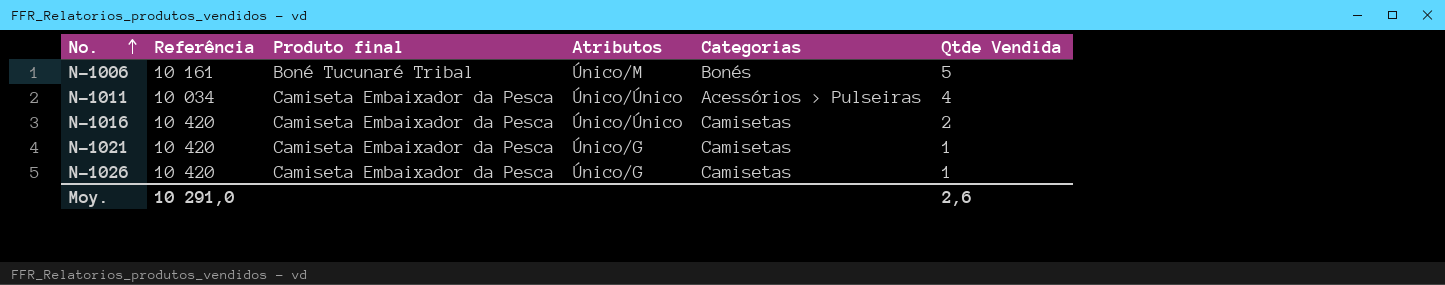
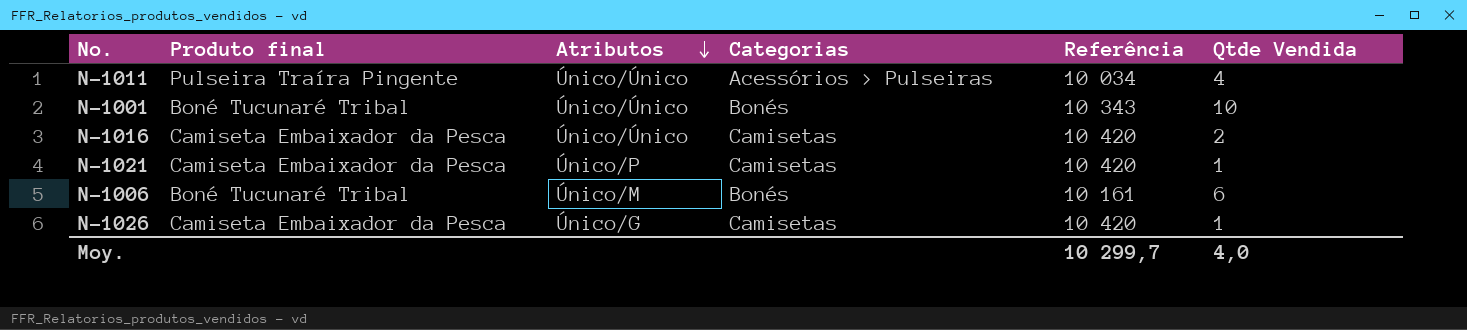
row order: No. ascending -> Atributos descending
column Referência | position: 2 -> 5
N-1011 | Produto final: Camiseta Embaixador da Pesca -> Pulseira Traíra Pingente
row N-1001: none -> Boné Tucunaré Tribal | Único/Único | Bonés | 10 343 | 10
N-1021 | Atributos: Único/G -> Único/P
N-1006 | Qtde Vendida: 5 -> 6
Moy. | Referência: 10 291,0 -> 10 299,7
Moy. | Qtde Vendida: 2,6 -> 4,0

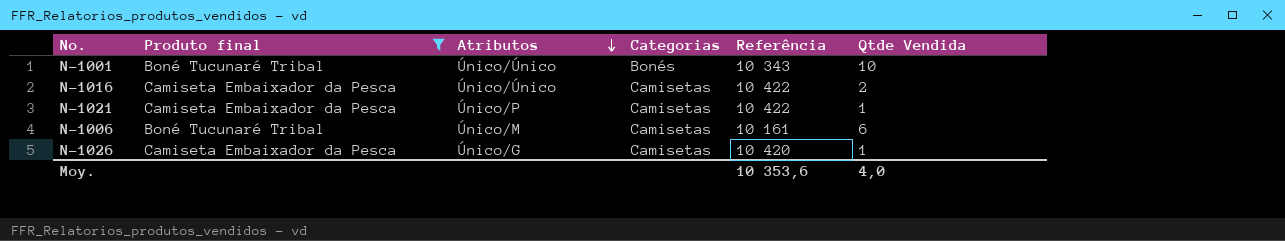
filter: none -> Produto final != Pulseira Traíra Pingente
N-1016 | Referência: 10 420 -> 10 422
N-1021 | Referência: 10 420 -> 10 422
N-1006 | Categorias: Bonés -> Camisetas
Moy. | Referência: 10 299,7 -> 10 353,6

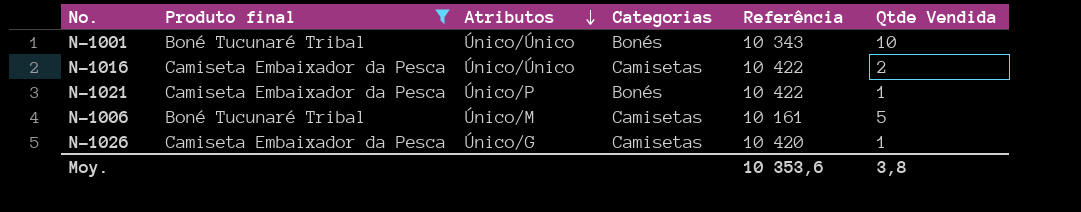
N-1021 | Categorias: Camisetas -> Bonés
N-1006 | Qtde Vendida: 6 -> 5
Moy. | Qtde Vendida: 4,0 -> 3,8

